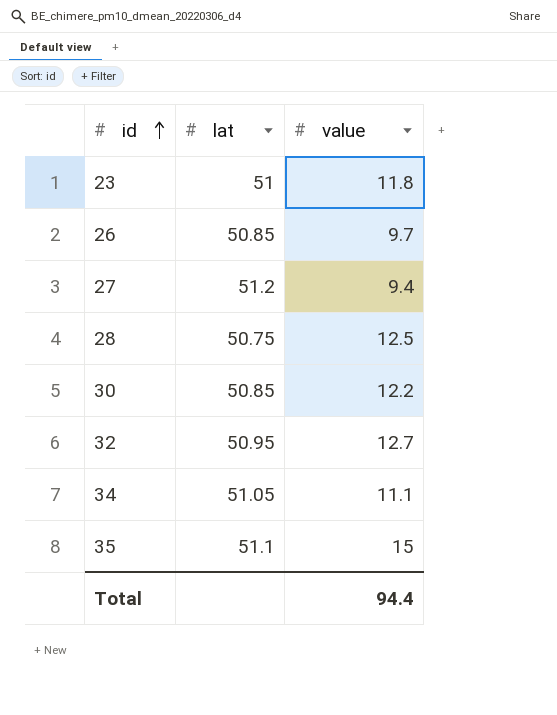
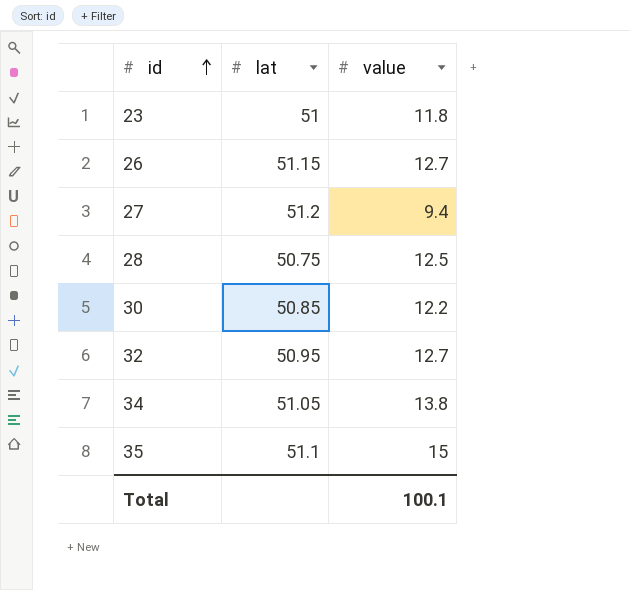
26 | lat: 50.85 -> 51.15
26 | value: 9.7 -> 12.7
34 | value: 11.1 -> 13.8
Total | value: 94.4 -> 100.1

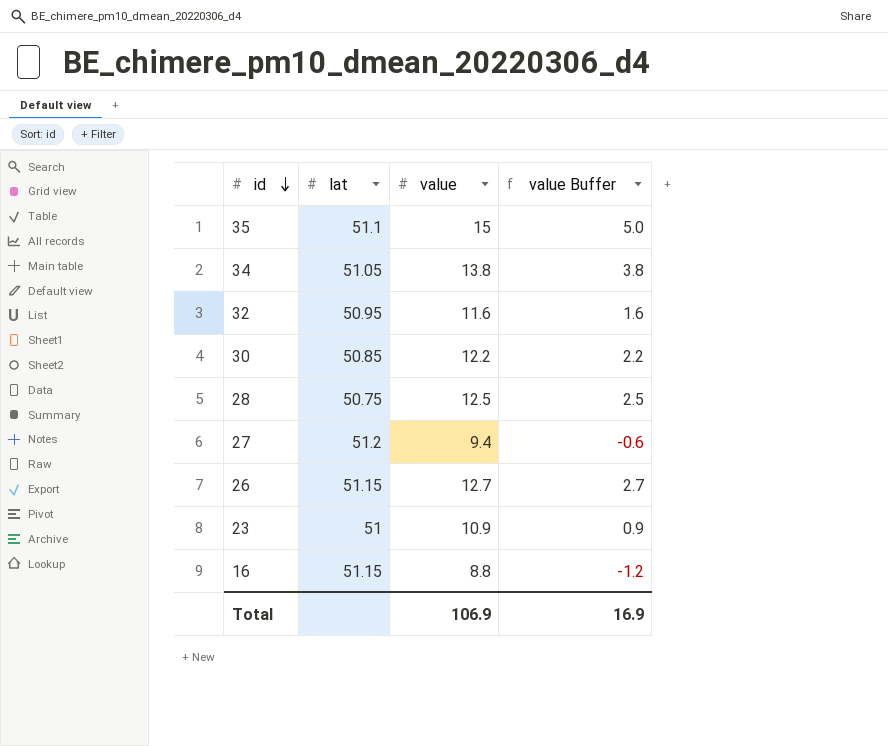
row order: id ascending -> id descending
column value Buffer | formula: none -> [value] - 10
32 | value: 12.7 -> 11.6
23 | value: 11.8 -> 10.9
row 16: none -> 51.15 | 8.8 | -1.2
Total | value: 100.1 -> 106.9

